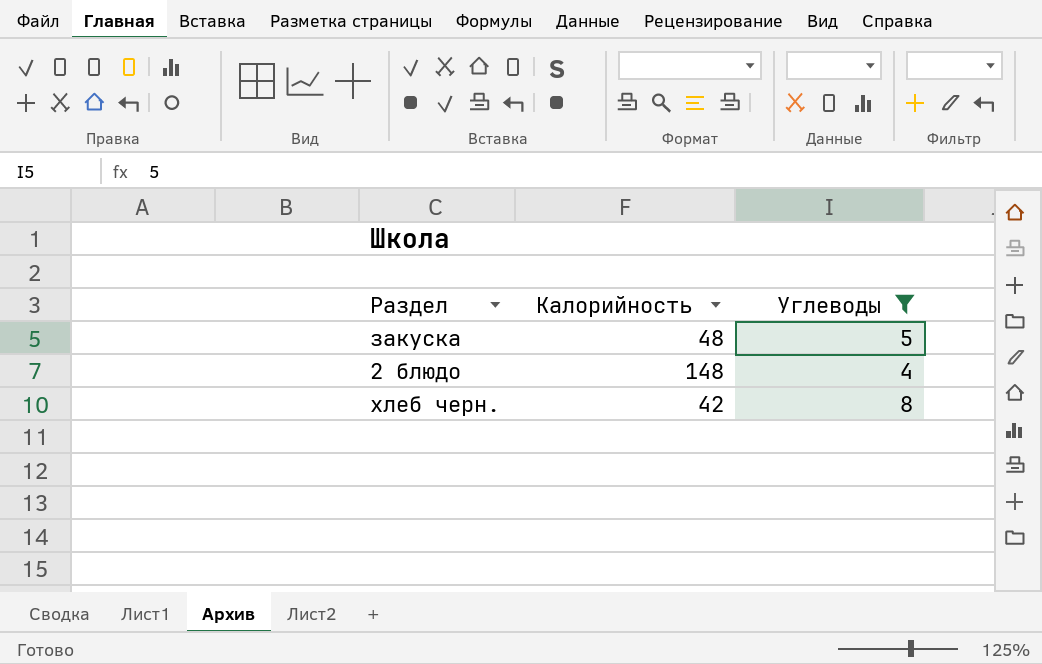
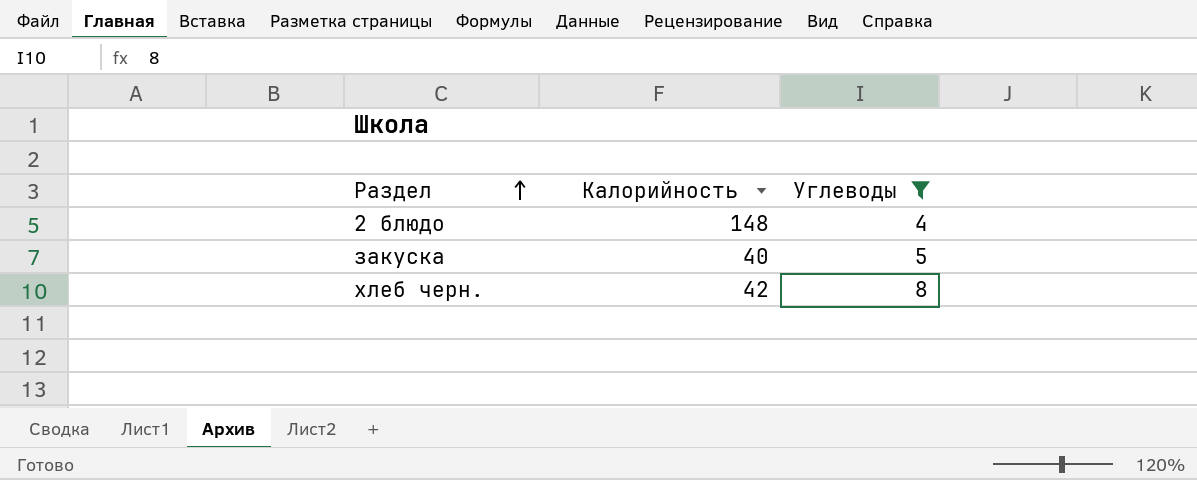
row order: none -> Раздел ascending
закуска | Калорийность: 48 -> 40

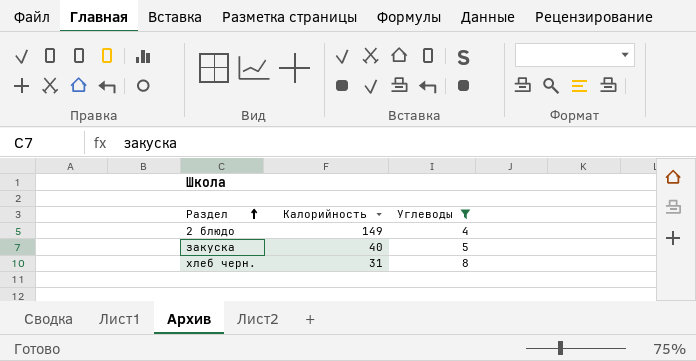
2 блюдо | Калорийность: 148 -> 149
хлеб черн. | Калорийность: 42 -> 31

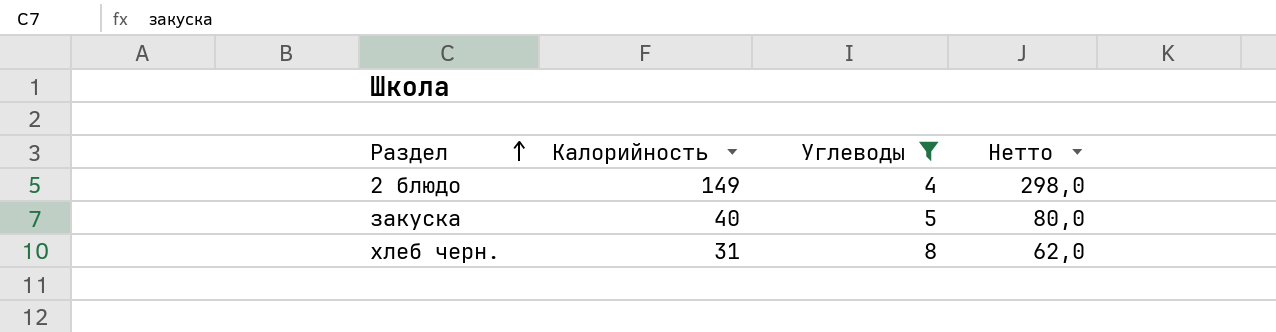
column Нетто | formula: none -> [Калорийность] * 2

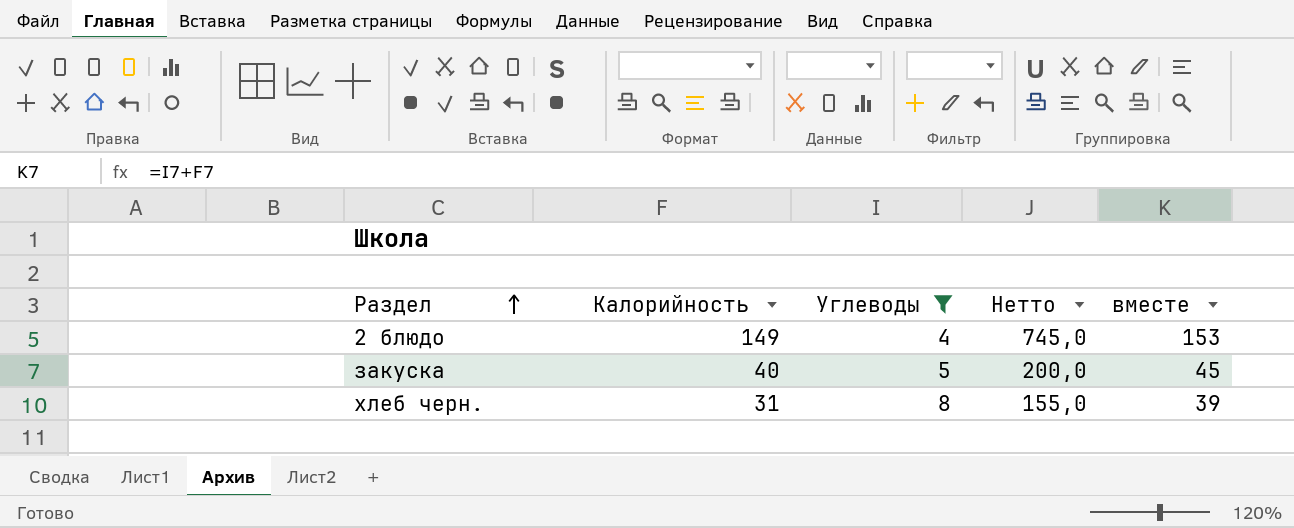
column Нетто | formula: [Калорийность] * 2 -> [Калорийность] * 5
column вместе | formula: none -> [Калорийность] + [Углеводы]

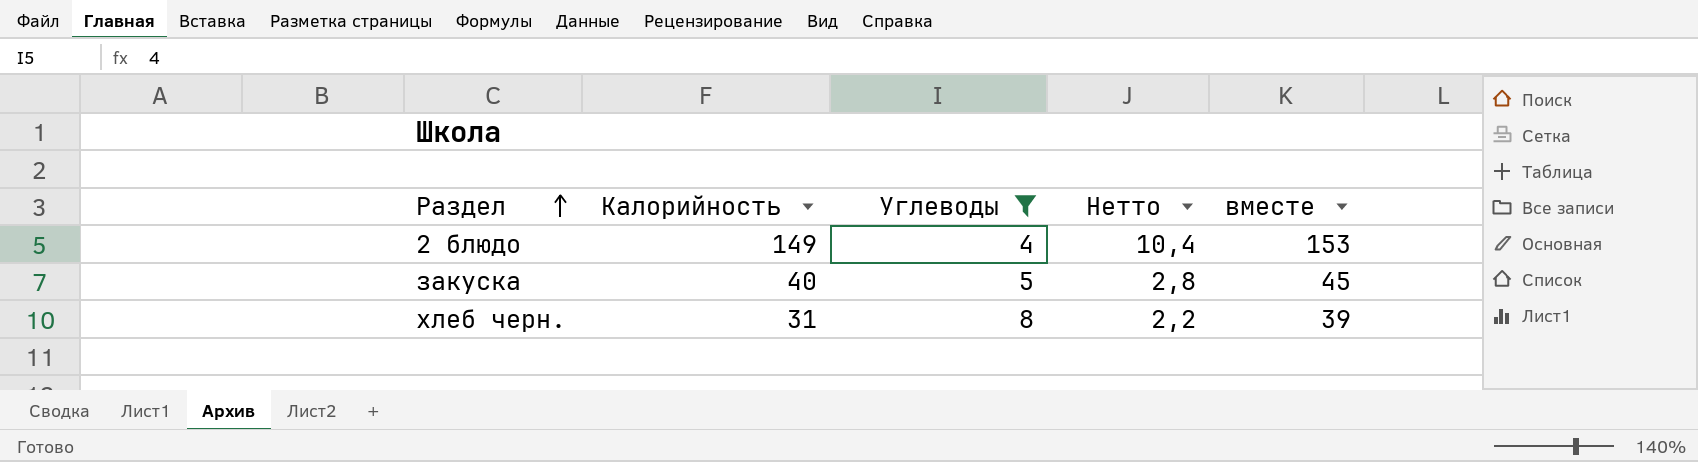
column Нетто | formula: [Калорийность] * 5 -> [Калорийность] * 0,07

